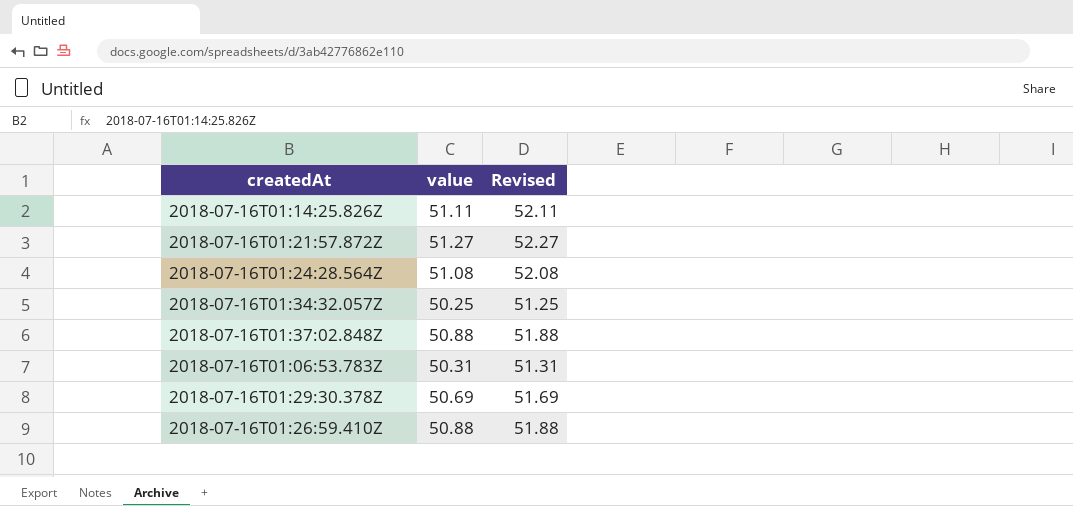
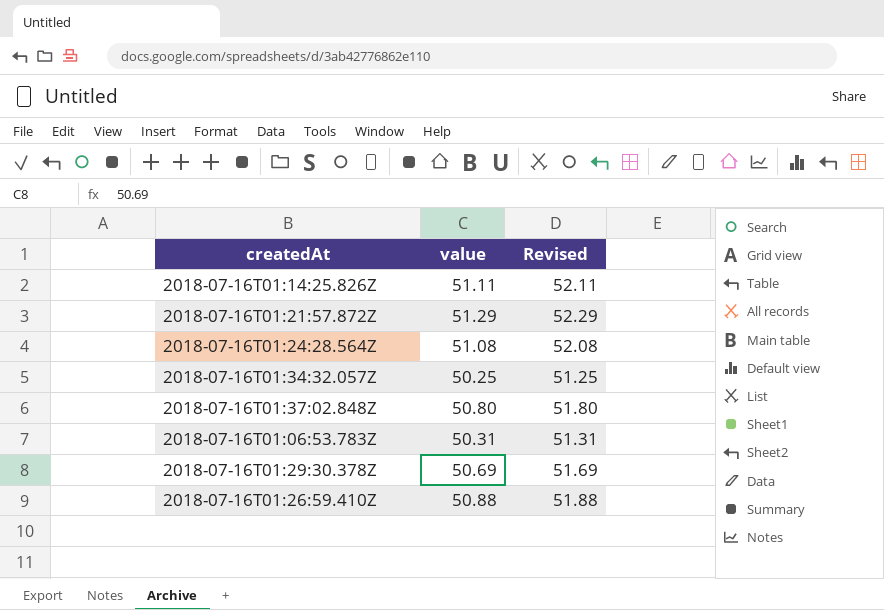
2018-07-16T01:21:57.872Z | value: 51.27 -> 51.29
2018-07-16T01:21:57.872Z | Revised: 52.27 -> 52.29
2018-07-16T01:37:02.848Z | value: 50.88 -> 50.80
2018-07-16T01:37:02.848Z | Revised: 51.88 -> 51.80

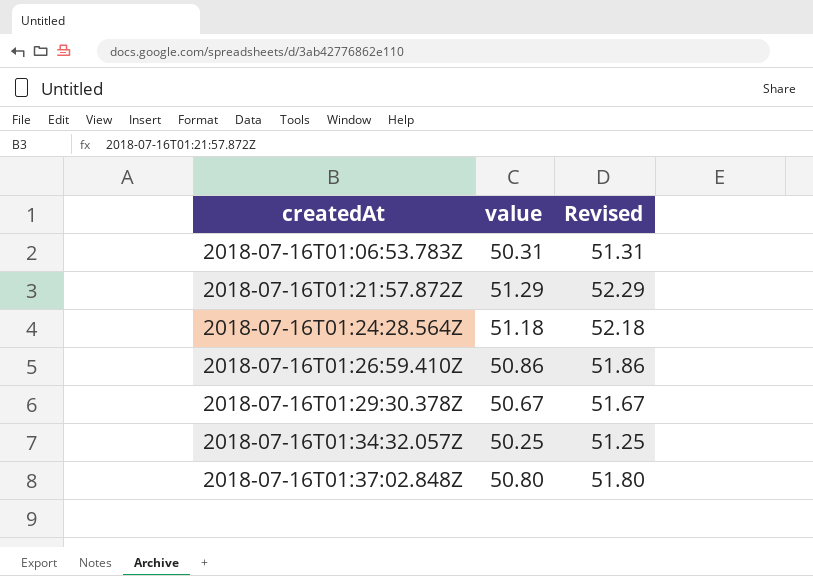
row order: none -> createdAt ascending
row 2018-07-16T01:14:25.826Z: 51.11 | 52.11 -> none
2018-07-16T01:24:28.564Z | value: 51.08 -> 51.18
2018-07-16T01:24:28.564Z | Revised: 52.08 -> 52.18
2018-07-16T01:26:59.410Z | value: 50.88 -> 50.86
2018-07-16T01:26:59.410Z | Revised: 51.88 -> 51.86
2018-07-16T01:29:30.378Z | value: 50.69 -> 50.67
2018-07-16T01:29:30.378Z | Revised: 51.69 -> 51.67

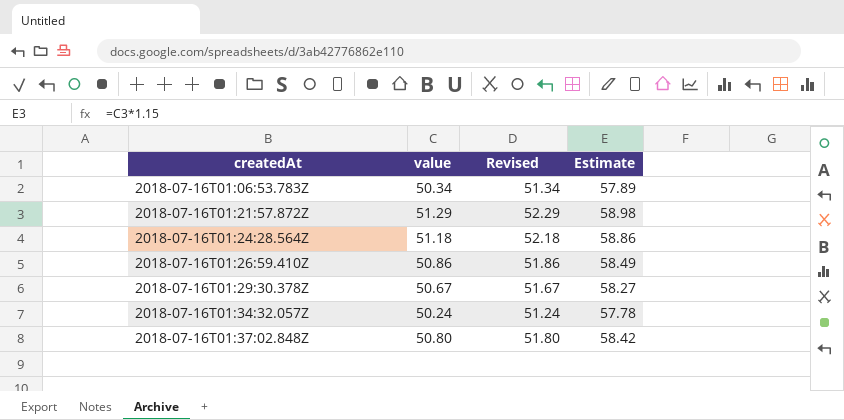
column Estimate | formula: none -> [value] * 1.15
2018-07-16T01:06:53.783Z | value: 50.31 -> 50.34
2018-07-16T01:06:53.783Z | Revised: 51.31 -> 51.34
2018-07-16T01:34:32.057Z | value: 50.25 -> 50.24
2018-07-16T01:34:32.057Z | Revised: 51.25 -> 51.24

